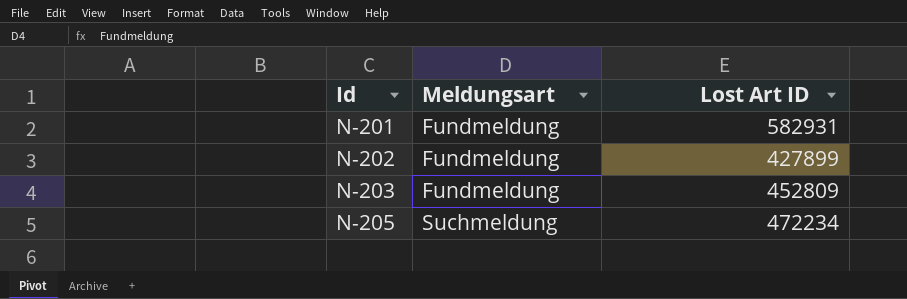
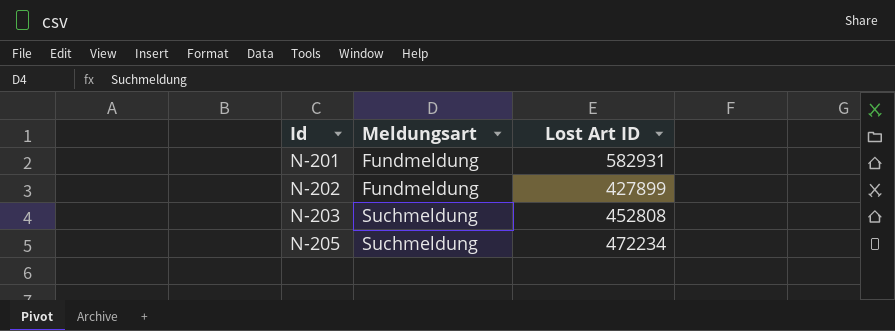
N-203 | Meldungsart: Fundmeldung -> Suchmeldung
N-203 | Lost Art ID: 452809 -> 452808

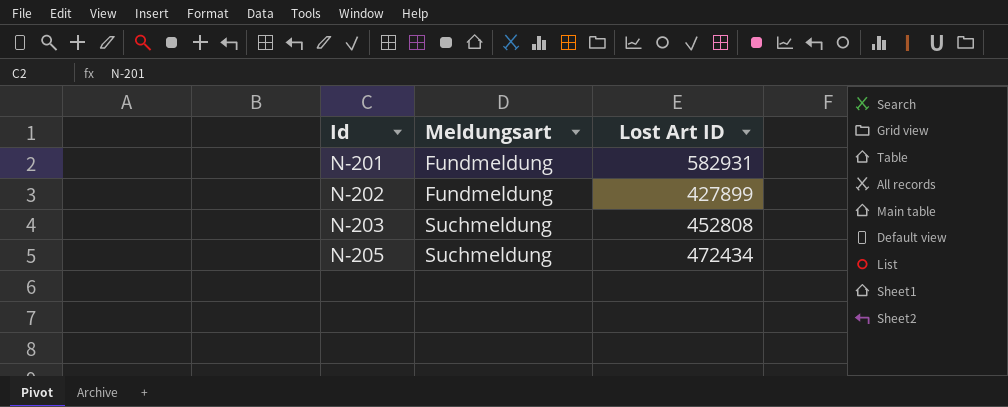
N-205 | Lost Art ID: 472234 -> 472434

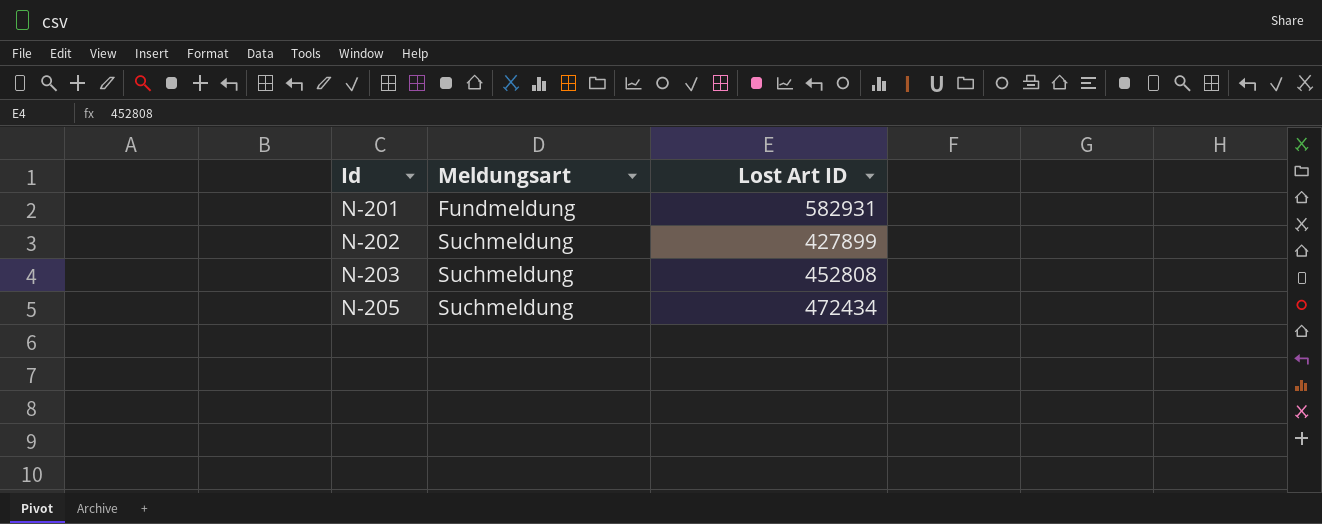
N-202 | Meldungsart: Fundmeldung -> Suchmeldung

